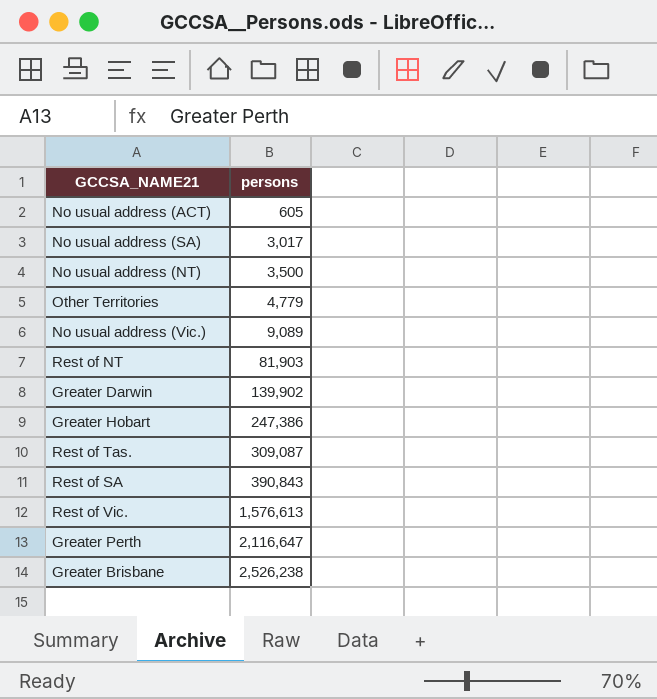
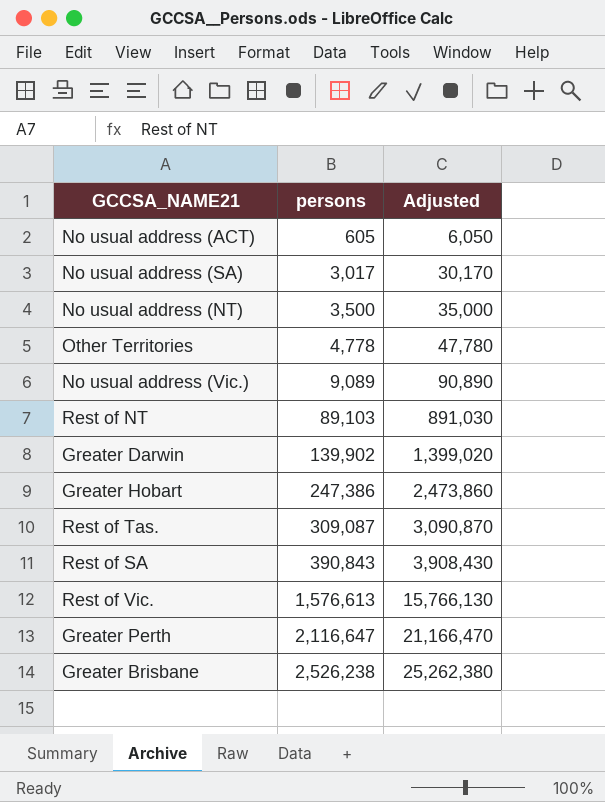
column Adjusted | formula: none -> [persons] * 10
Other Territories | persons: 4,779 -> 4,778
Rest of NT | persons: 81,903 -> 89,103

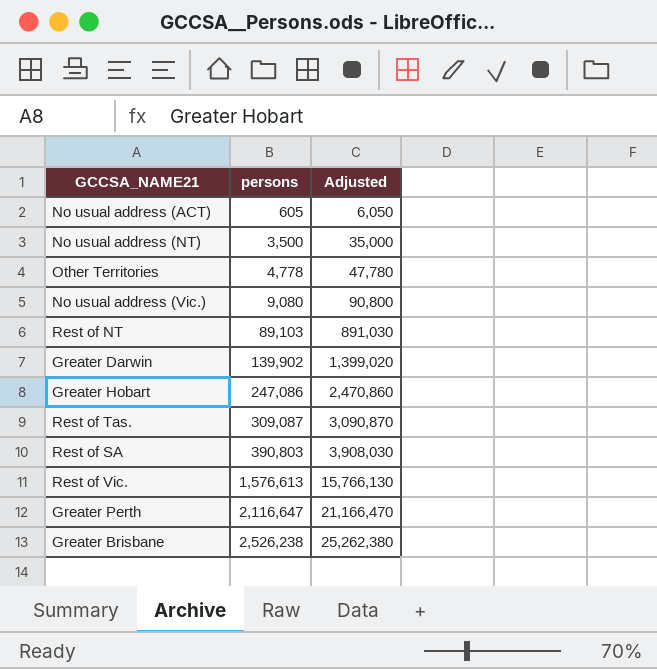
row No usual address (SA): 3,017 | 30,170 -> none
No usual address (Vic.) | persons: 9,089 -> 9,080
No usual address (Vic.) | Adjusted: 90,890 -> 90,800
Greater Hobart | persons: 247,386 -> 247,086
Greater Hobart | Adjusted: 2,473,860 -> 2,470,860
Rest of SA | persons: 390,843 -> 390,803
Rest of SA | Adjusted: 3,908,430 -> 3,908,030

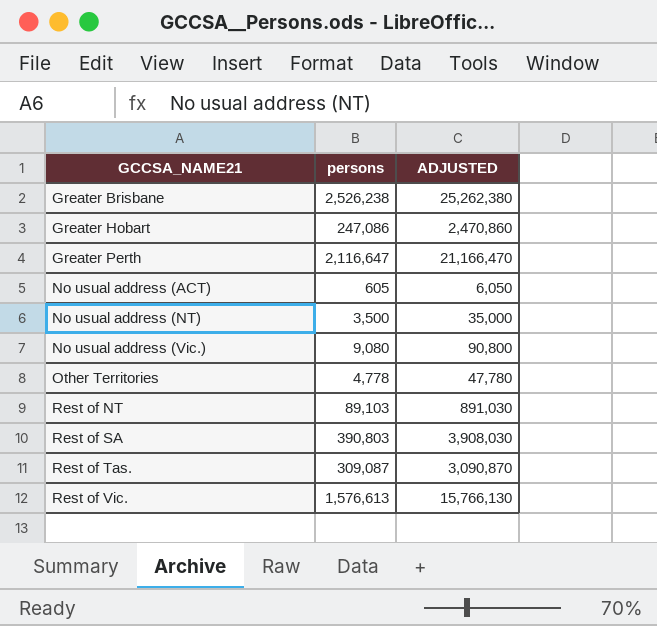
row order: persons ascending -> GCCSA_NAME21 ascending
column name: Adjusted -> ADJUSTED
row Greater Darwin: 139,902 | 1,399,020 -> none

